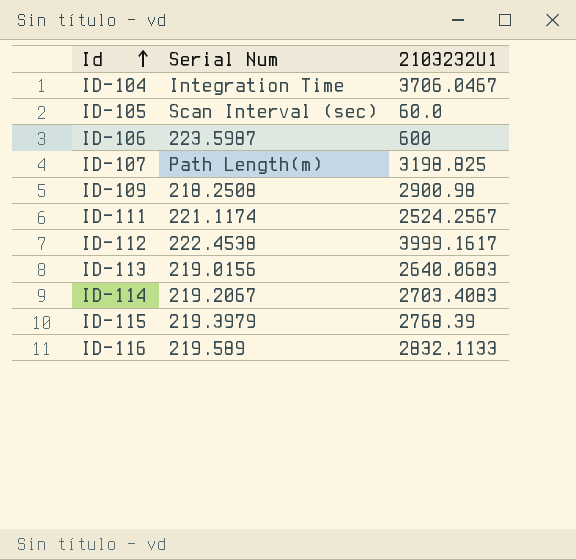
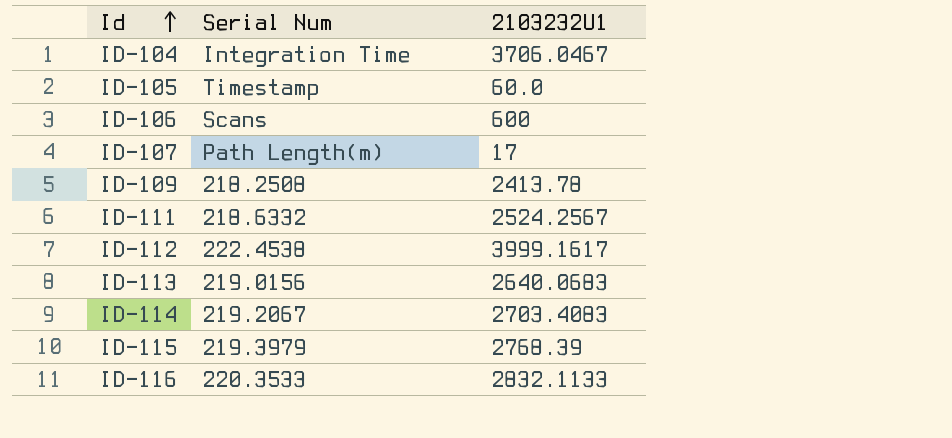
ID-105 | Serial Num: Scan Interval (sec) -> Timestamp
ID-106 | Serial Num: 223.5987 -> Scans
ID-107 | 2103232U1: 3198.825 -> 17
ID-109 | 2103232U1: 2900.98 -> 2413.78
ID-111 | Serial Num: 221.1174 -> 218.6332
ID-116 | Serial Num: 219.589 -> 220.3533

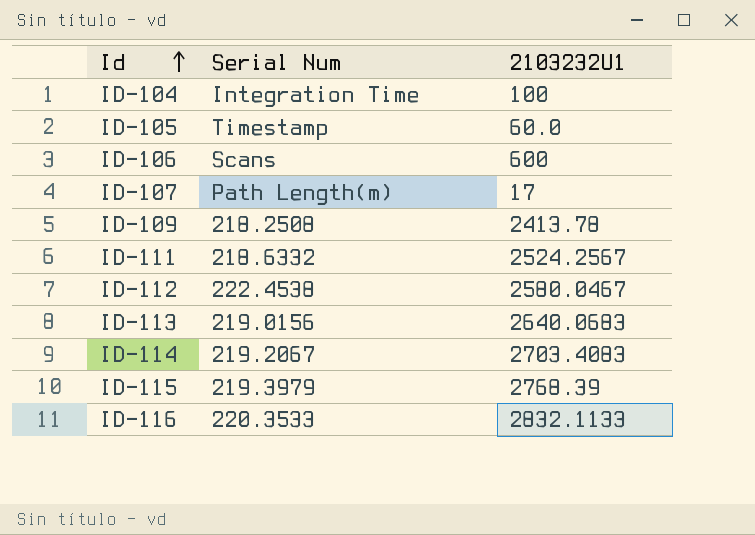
ID-104 | 2103232U1: 3706.0467 -> 100
ID-112 | 2103232U1: 3999.1617 -> 2580.0467

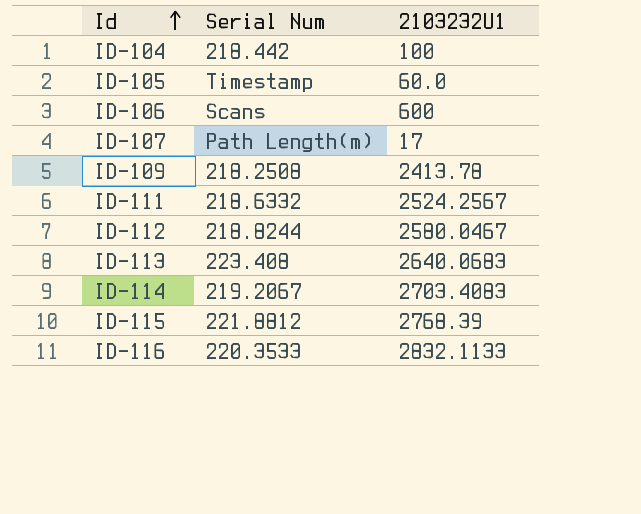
ID-104 | Serial Num: Integration Time -> 218.442
ID-112 | Serial Num: 222.4538 -> 218.8244
ID-113 | Serial Num: 219.0156 -> 223.408
ID-115 | Serial Num: 219.3979 -> 221.8812

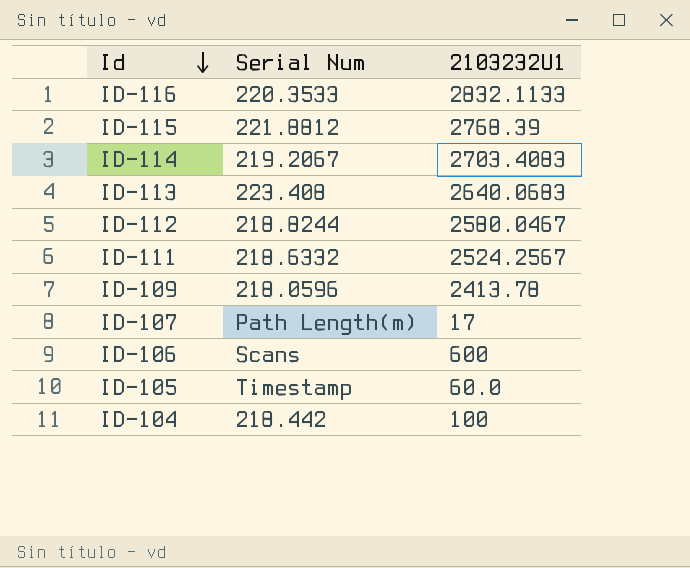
row order: Id ascending -> Id descending
ID-109 | Serial Num: 218.2508 -> 218.0596

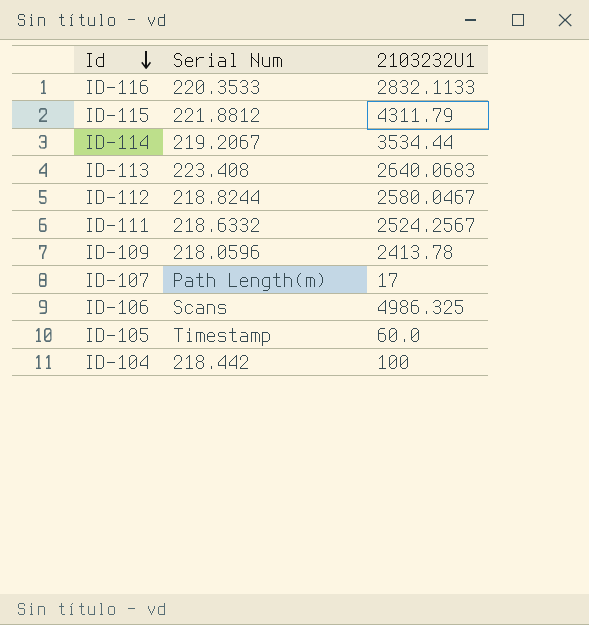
ID-115 | 2103232U1: 2768.39 -> 4311.79
ID-114 | 2103232U1: 2703.4083 -> 3534.44
ID-106 | 2103232U1: 600 -> 4986.325

